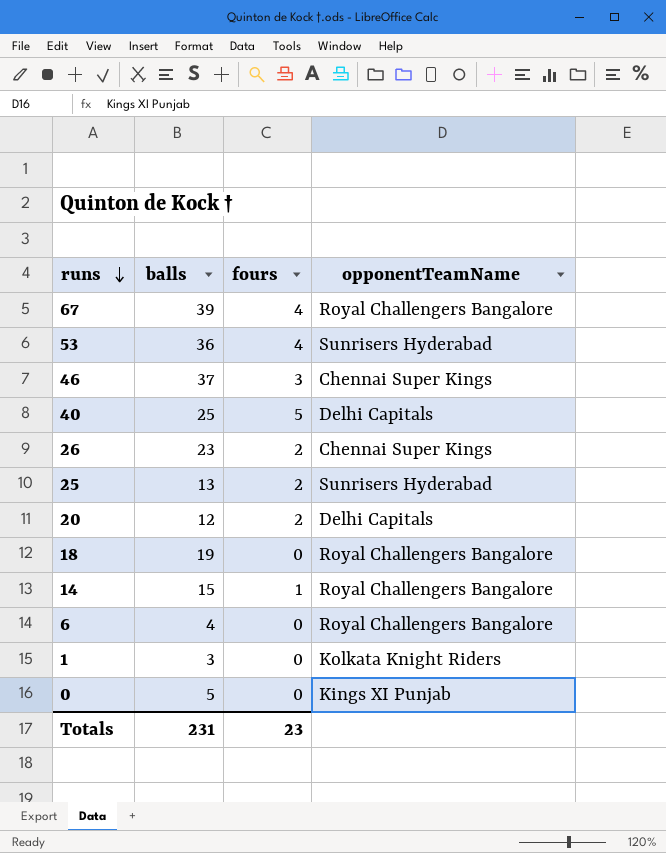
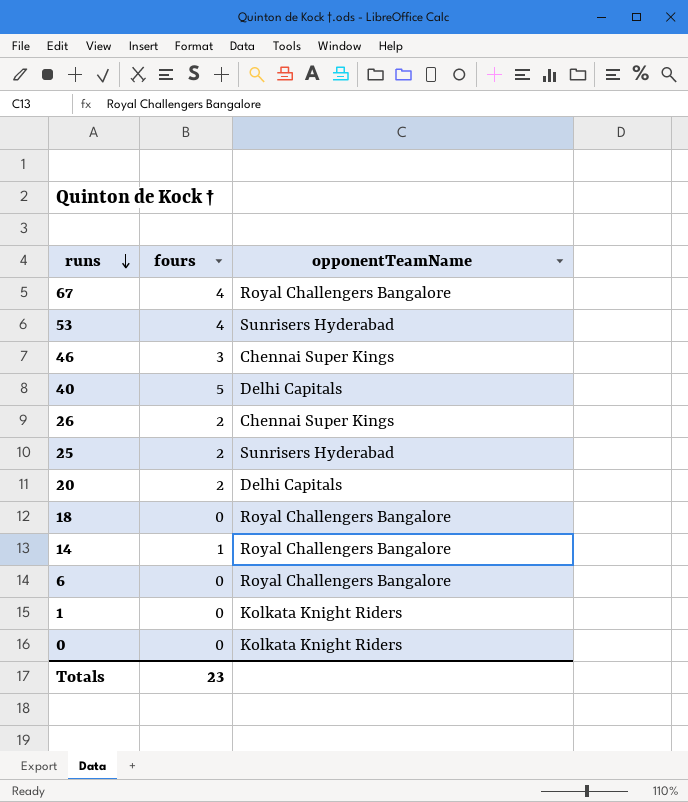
column balls | position: 2 -> none
0 | opponentTeamName: Kings XI Punjab -> Kolkata Knight Riders

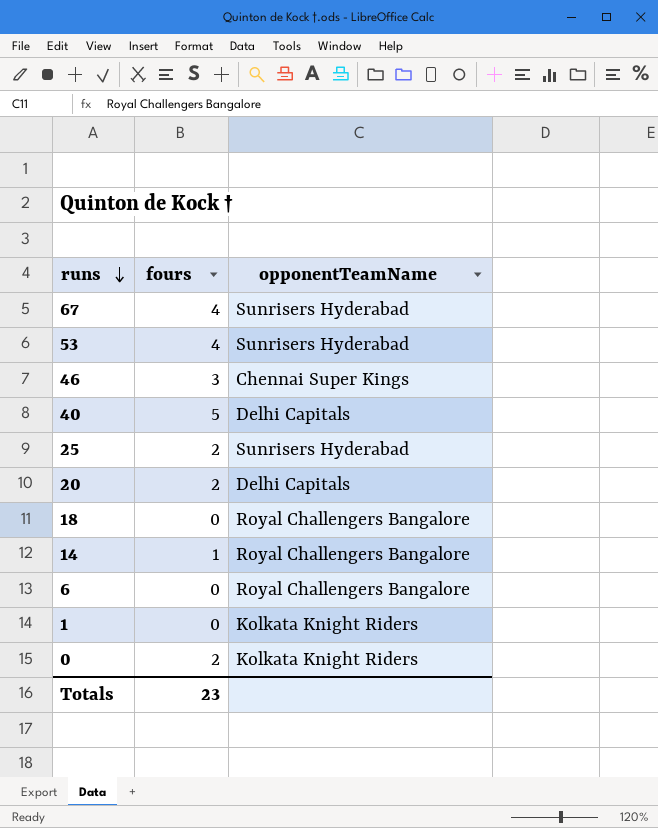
row 26: 2 | Chennai Super Kings -> none
67 | opponentTeamName: Royal Challengers Bangalore -> Sunrisers Hyderabad
0 | fours: 0 -> 2

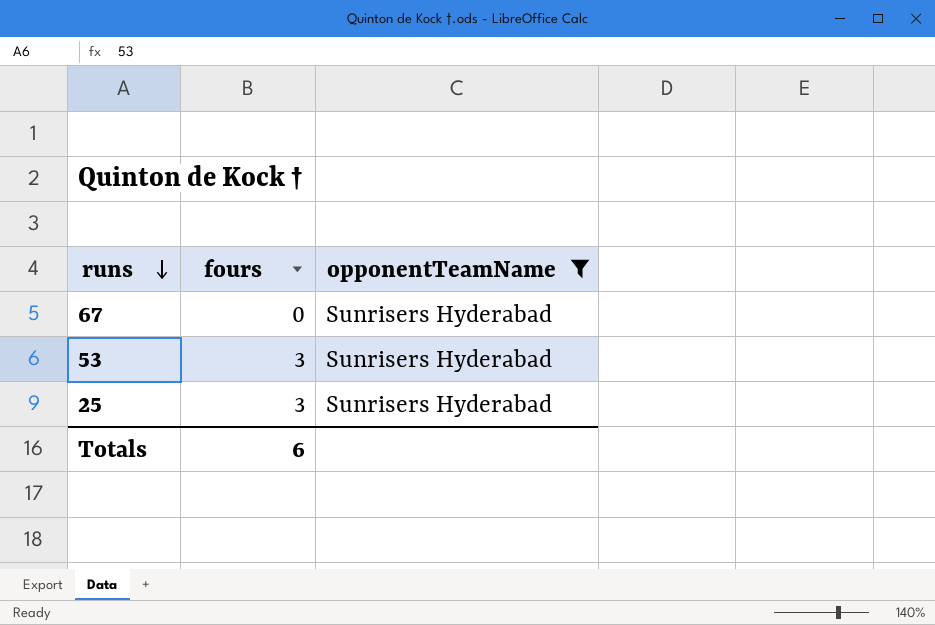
filter: none -> opponentTeamName = Sunrisers Hyderabad
67 | fours: 4 -> 0
53 | fours: 4 -> 3
25 | fours: 2 -> 3
Totals | fours: 23 -> 6

